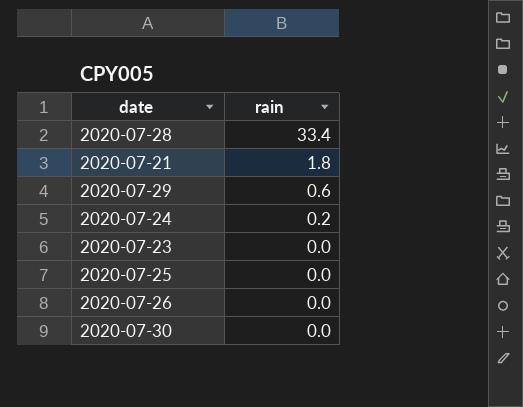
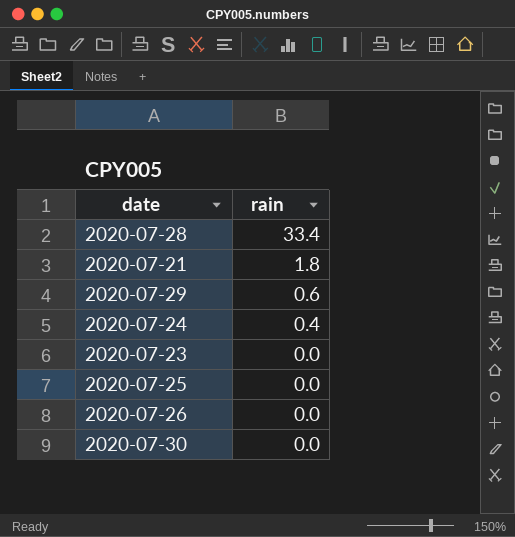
2020-07-24 | rain: 0.2 -> 0.4

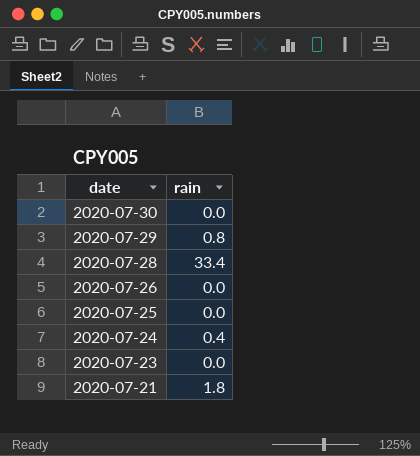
row order: rain descending -> date descending
2020-07-29 | rain: 0.6 -> 0.8

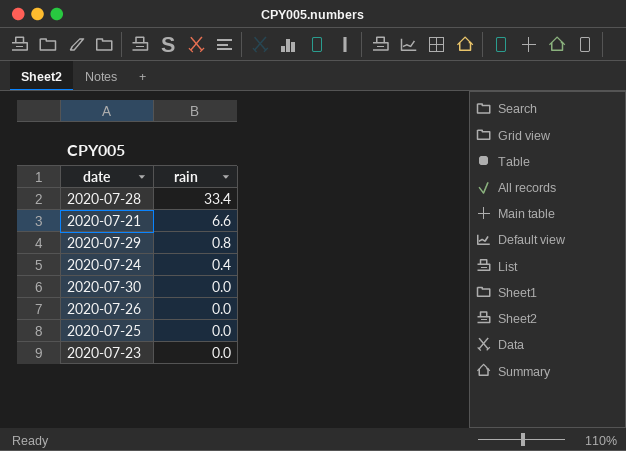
row order: date descending -> rain descending
2020-07-21 | rain: 1.8 -> 6.6

